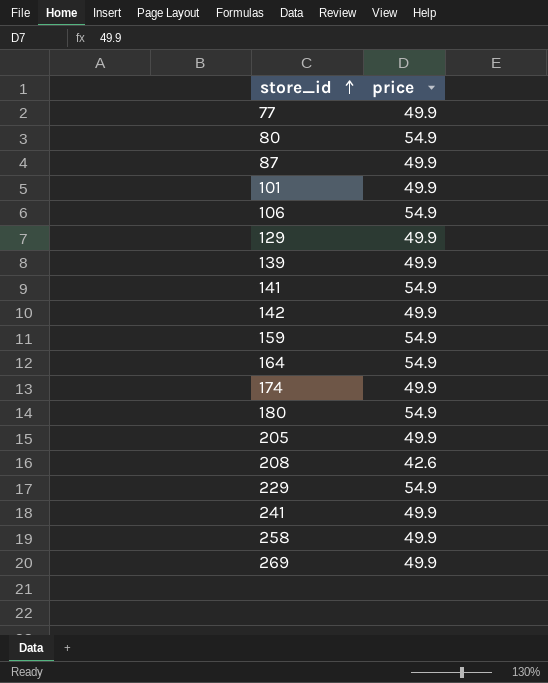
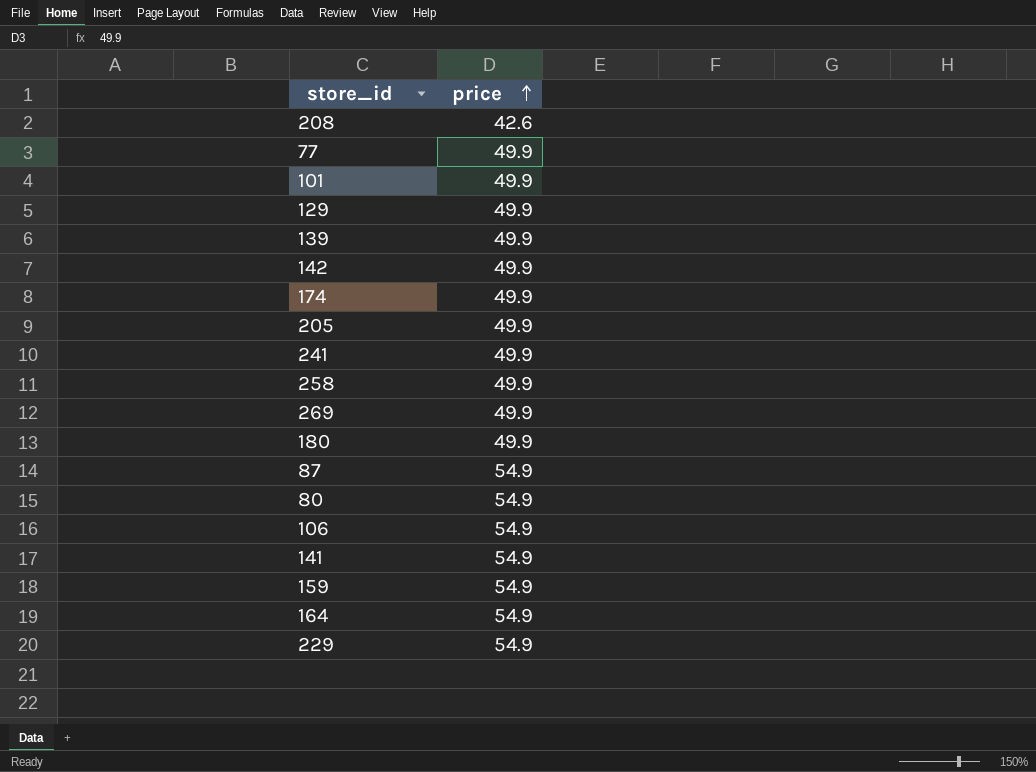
row order: store_id ascending -> price ascending
180 | price: 54.9 -> 49.9
87 | price: 49.9 -> 54.9

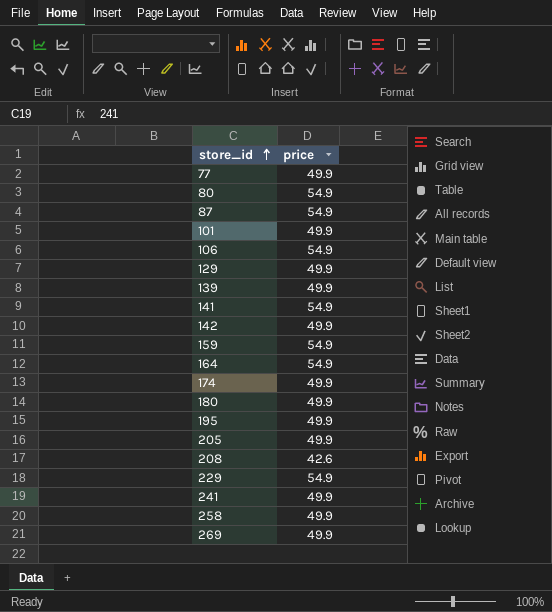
row order: price ascending -> store_id ascending
row 195: none -> 49.9

